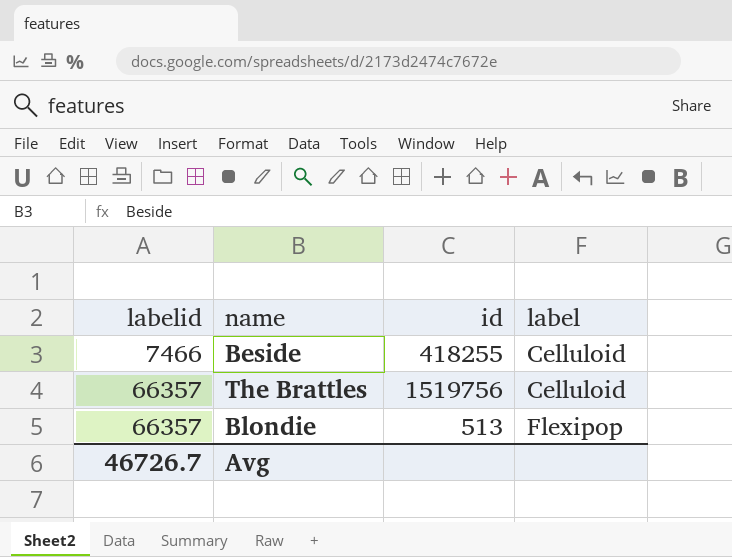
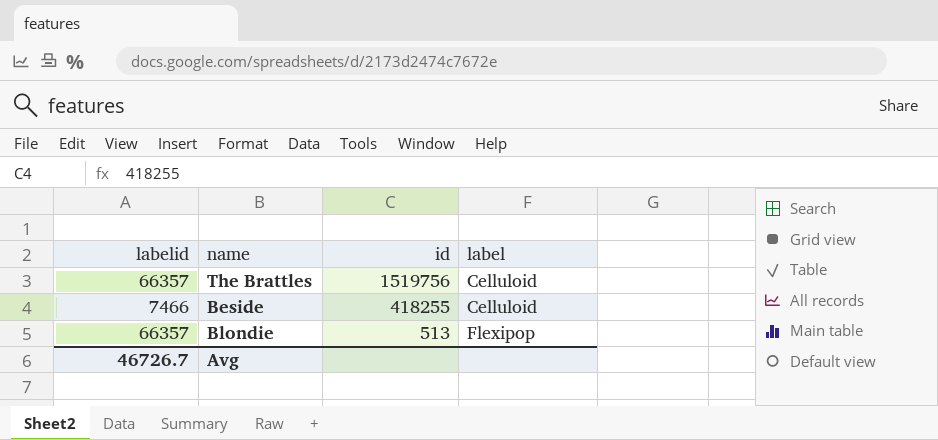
row order: labelid ascending -> id descending

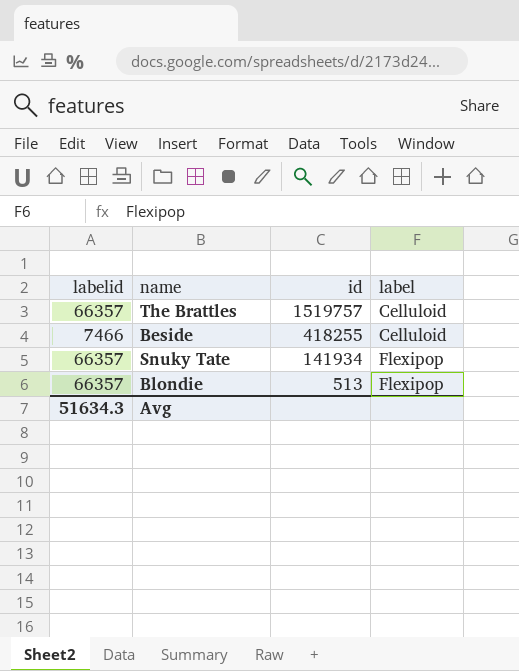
The Brattles | id: 1519756 -> 1519757
row Snuky Tate: none -> 66357 | 141934 | Flexipop
Avg | labelid: 46726.7 -> 51634.3

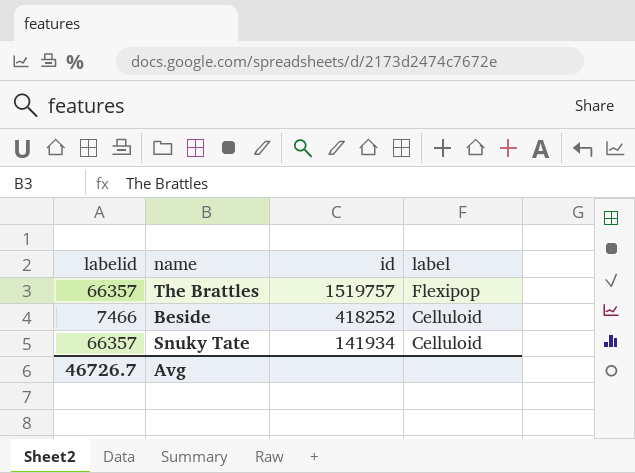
row Blondie: 66357 | 513 | Flexipop -> none
The Brattles | label: Celluloid -> Flexipop
Beside | id: 418255 -> 418252
Snuky Tate | label: Flexipop -> Celluloid
Avg | labelid: 51634.3 -> 46726.7

